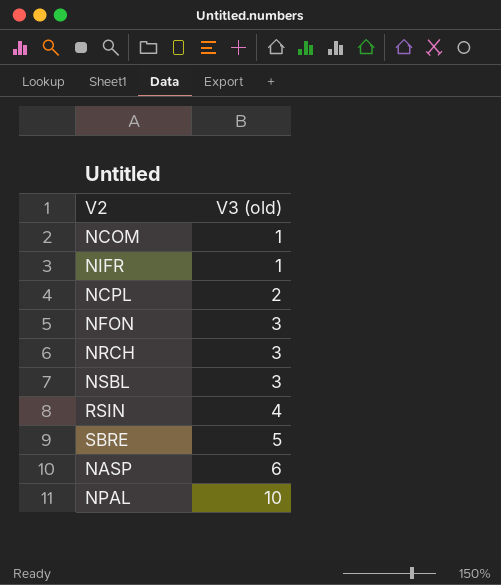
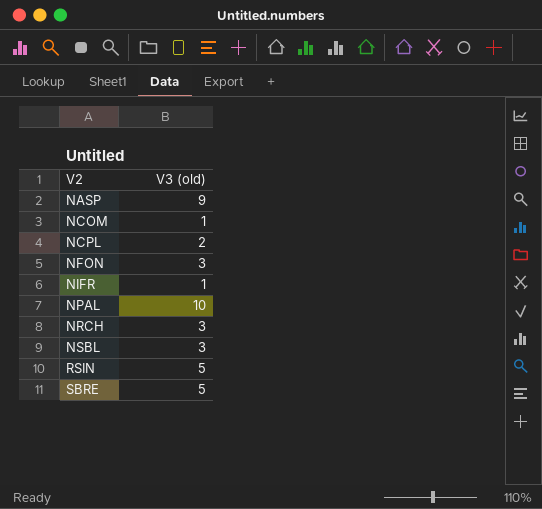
row order: V3 (old) ascending -> V2 ascending
NASP | V3 (old): 6 -> 9
RSIN | V3 (old): 4 -> 5

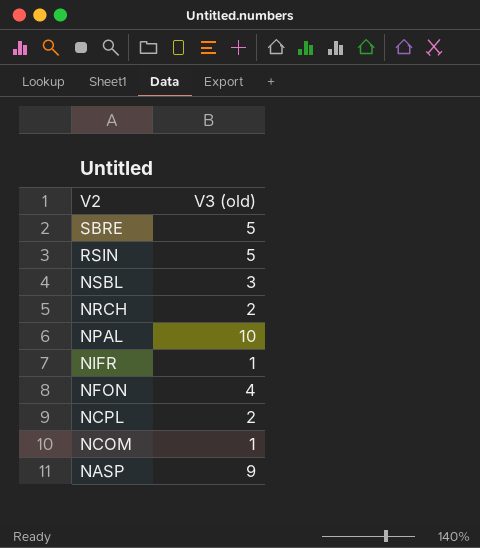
row order: V2 ascending -> V2 descending
NRCH | V3 (old): 3 -> 2
NFON | V3 (old): 3 -> 4

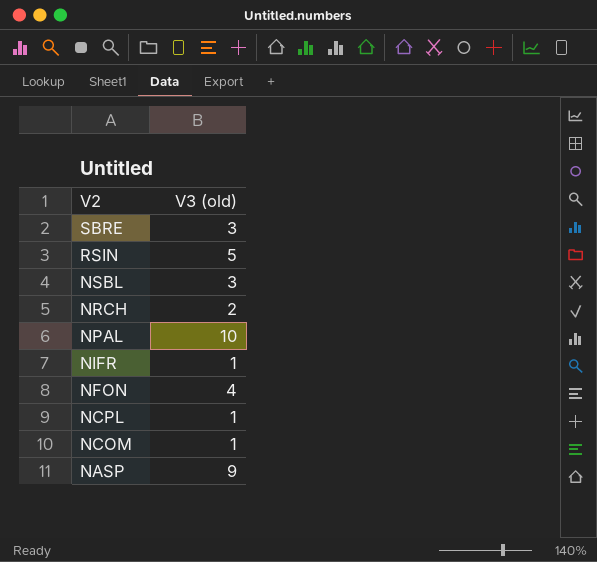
SBRE | V3 (old): 5 -> 3
NCPL | V3 (old): 2 -> 1

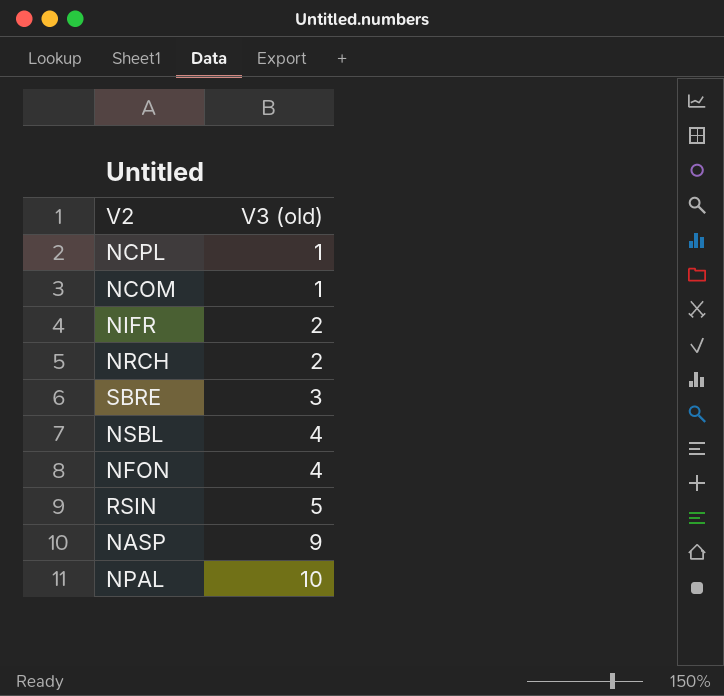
row order: V2 descending -> V3 (old) ascending
NIFR | V3 (old): 1 -> 2
NSBL | V3 (old): 3 -> 4

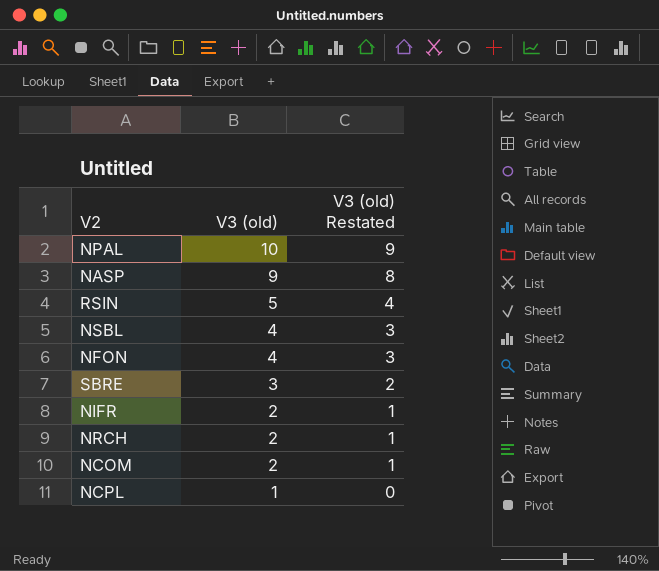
row order: V3 (old) ascending -> V3 (old) descending
column V3 (old) Restated | formula: none -> [V3 (old)] - 1
NCOM | V3 (old): 1 -> 2

